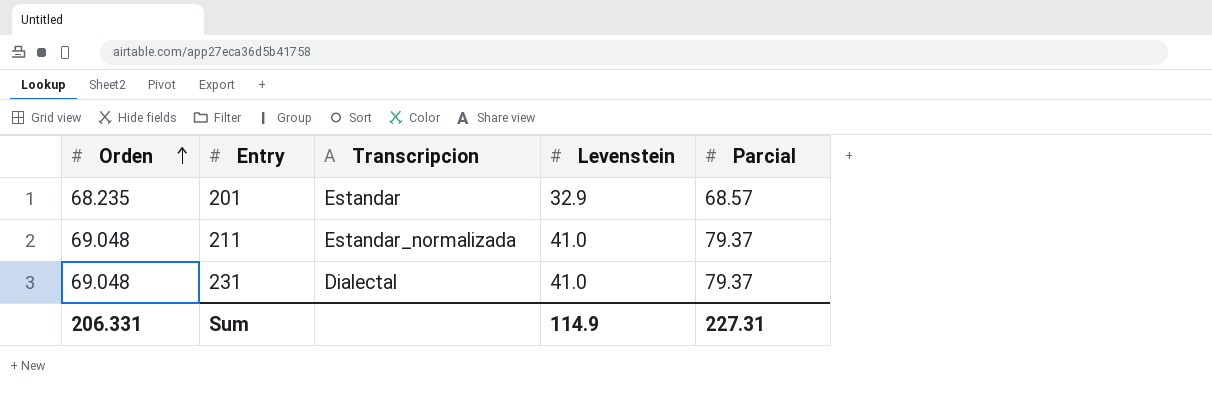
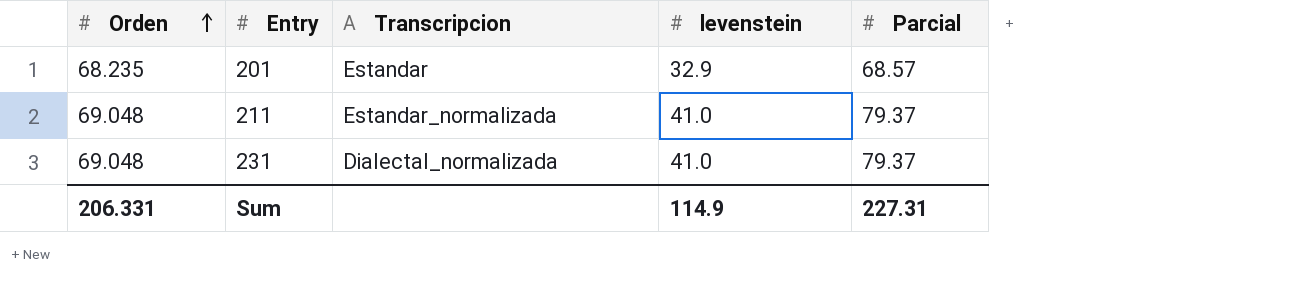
column name: Levenstein -> levenstein
231 | Transcripcion: Dialectal -> Dialectal_normalizada

